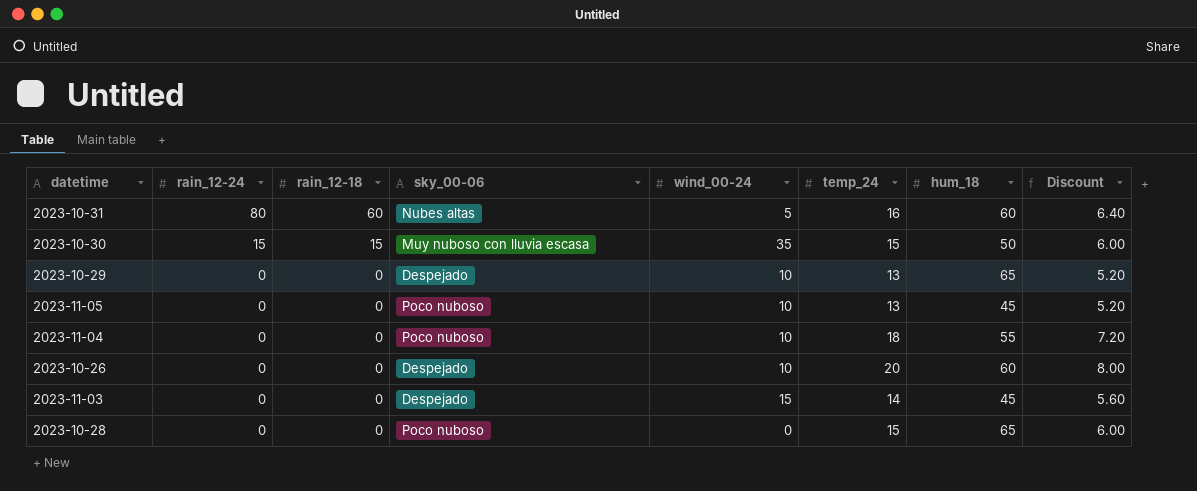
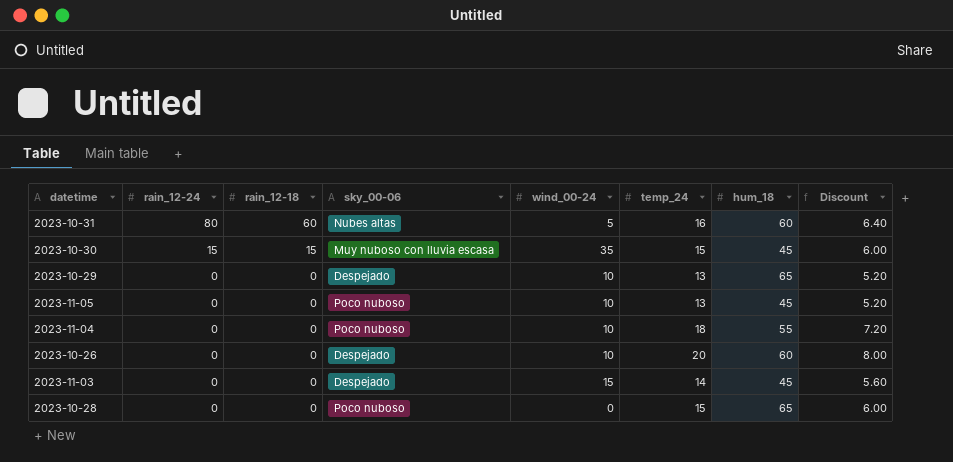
2023-10-30 | hum_18: 50 -> 45

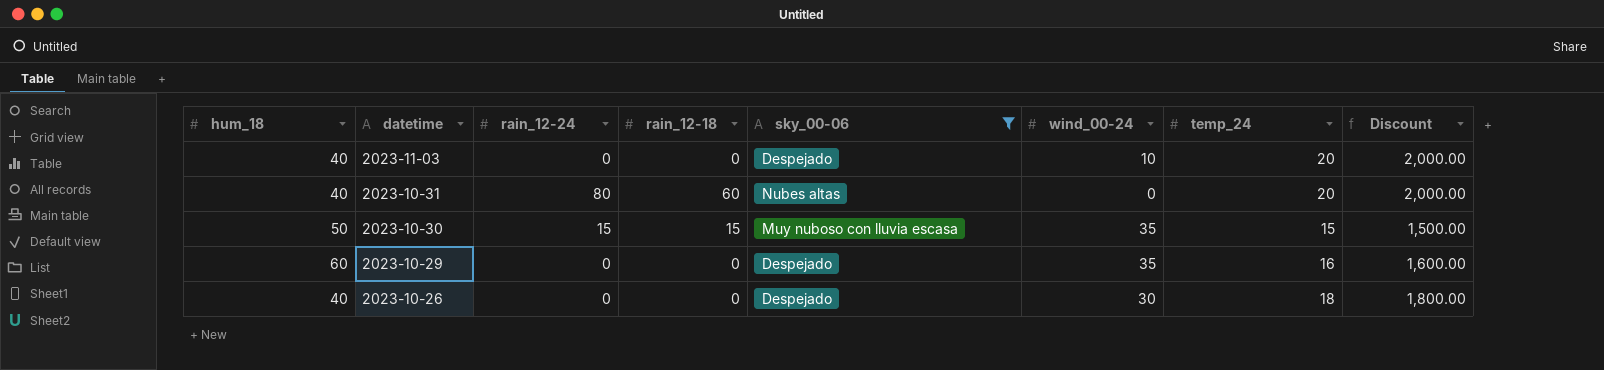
filter: none -> sky_00-06 != Poco nuboso
row order: rain_12-24 descending -> datetime descending
column hum_18 | position: 7 -> 1
column Discount | formula: [temp_24] * 0.4 -> [temp_24] * 100
2023-11-03 | hum_18: 45 -> 40
2023-11-03 | wind_00-24: 15 -> 10
2023-11-03 | temp_24: 14 -> 20
2023-10-31 | hum_18: 60 -> 40
2023-10-31 | wind_00-24: 5 -> 0
2023-10-31 | temp_24: 16 -> 20
2023-10-30 | hum_18: 45 -> 50
2023-10-29 | hum_18: 65 -> 60
2023-10-29 | wind_00-24: 10 -> 35
2023-10-29 | temp_24: 13 -> 16
2023-10-26 | hum_18: 60 -> 40
2023-10-26 | wind_00-24: 10 -> 30
2023-10-26 | temp_24: 20 -> 18

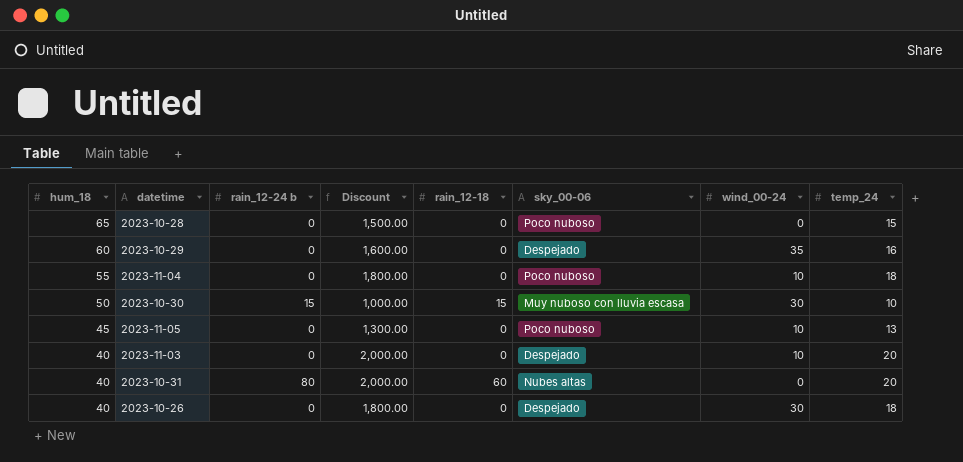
filter: sky_00-06 != Poco nuboso -> none
row order: datetime descending -> hum_18 descending
column name: rain_12-24 -> rain_12-24 b
column Discount | position: 8 -> 4
2023-10-30 | Discount: 1,500.00 -> 1,000.00
2023-10-30 | wind_00-24: 35 -> 30
2023-10-30 | temp_24: 15 -> 10

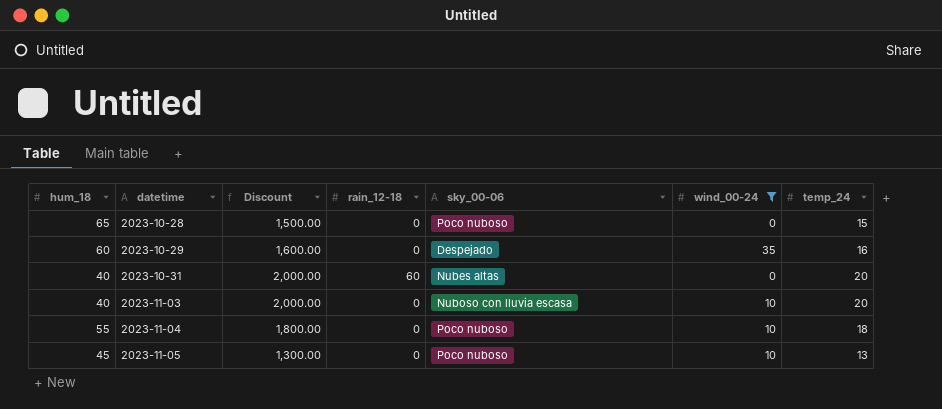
filter: none -> wind_00-24 != 30
row order: hum_18 descending -> datetime ascending
column rain_12-24 b | position: 3 -> none
2023-11-03 | sky_00-06: Despejado -> Nuboso con lluvia escasa

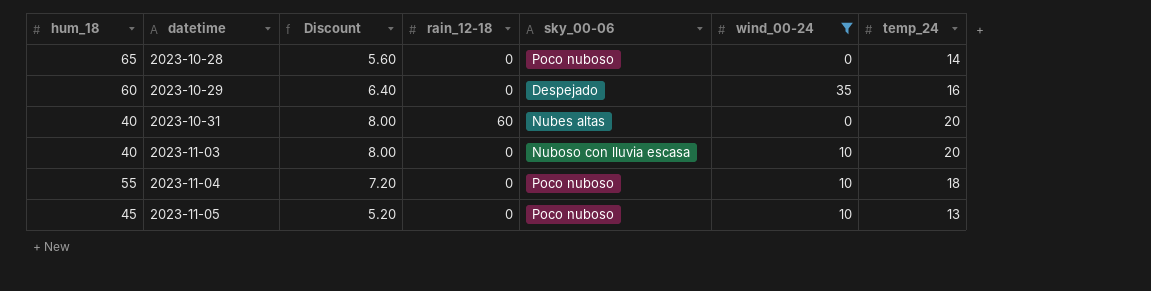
column Discount | formula: [temp_24] * 100 -> [temp_24] * 0.4
2023-10-28 | temp_24: 15 -> 14

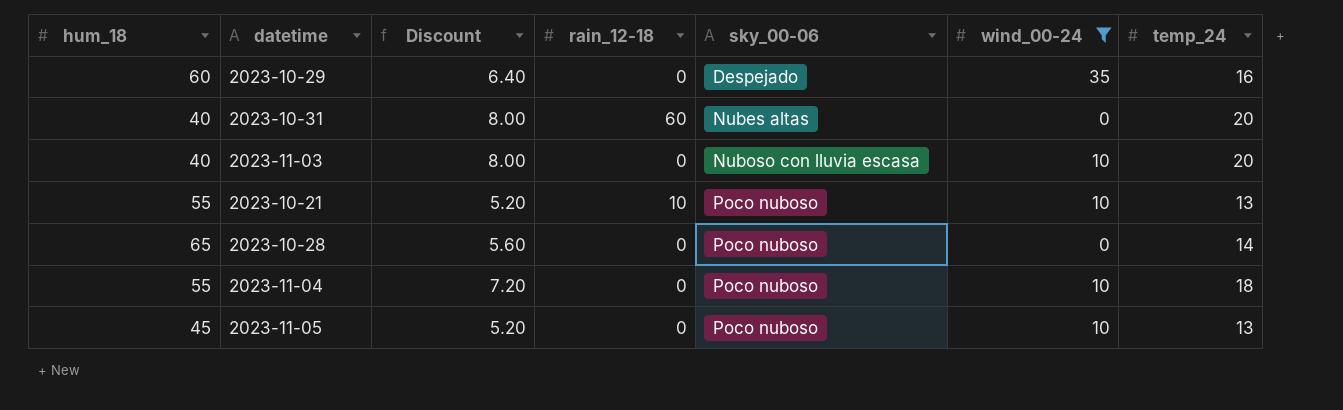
row order: datetime ascending -> sky_00-06 ascending
row 2023-10-21: none -> 55 | 5.20 | 10 | Poco nuboso | 10 | 13

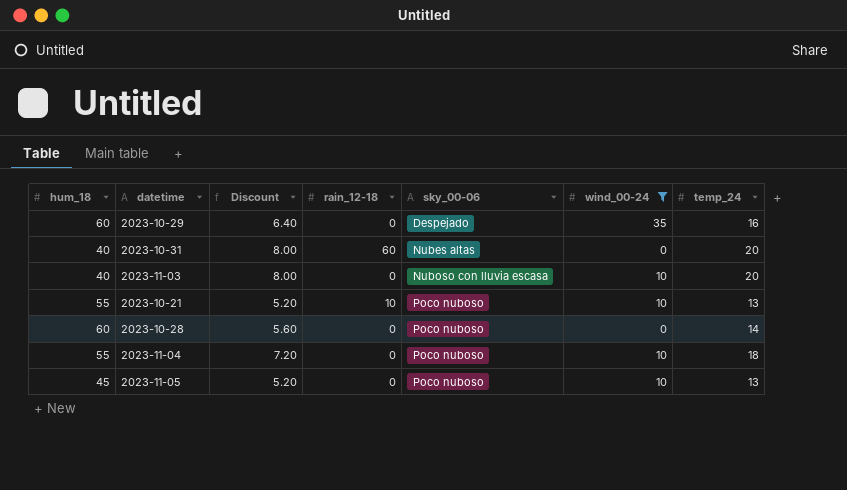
2023-10-28 | hum_18: 65 -> 60

